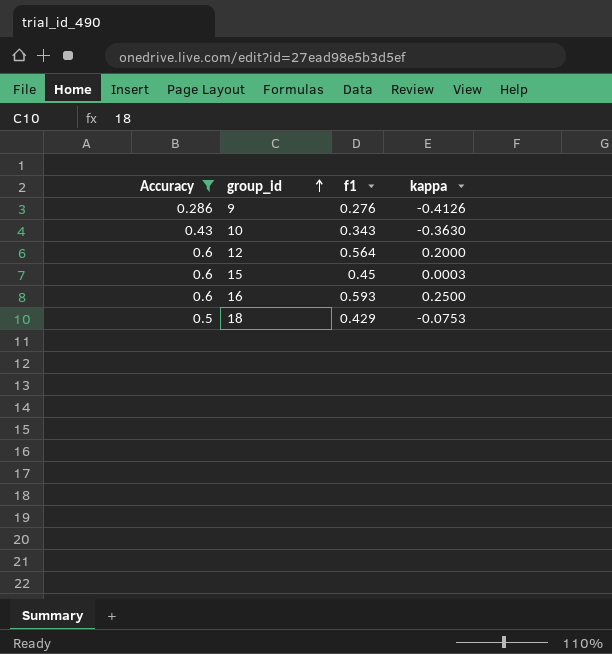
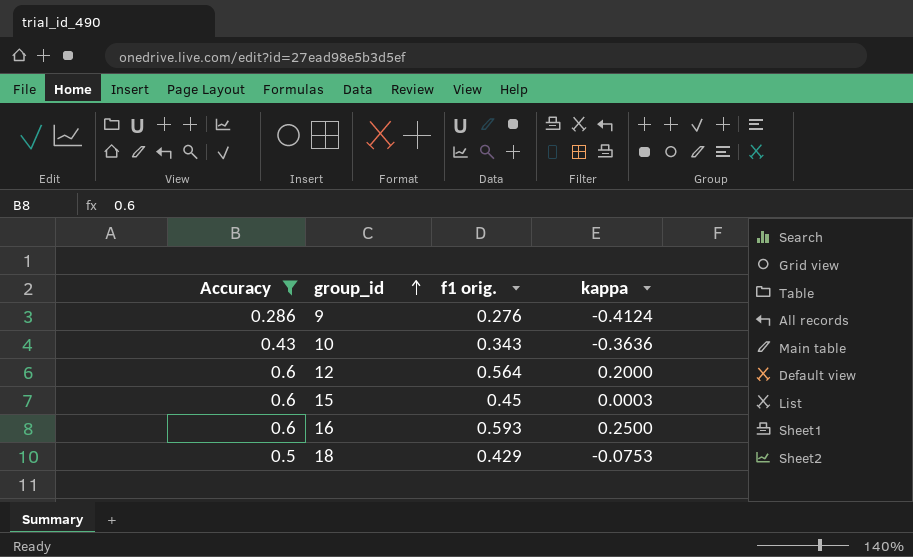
column name: f1 -> f1 orig.
9 | kappa: -0.4126 -> -0.4124
10 | kappa: -0.3630 -> -0.3636

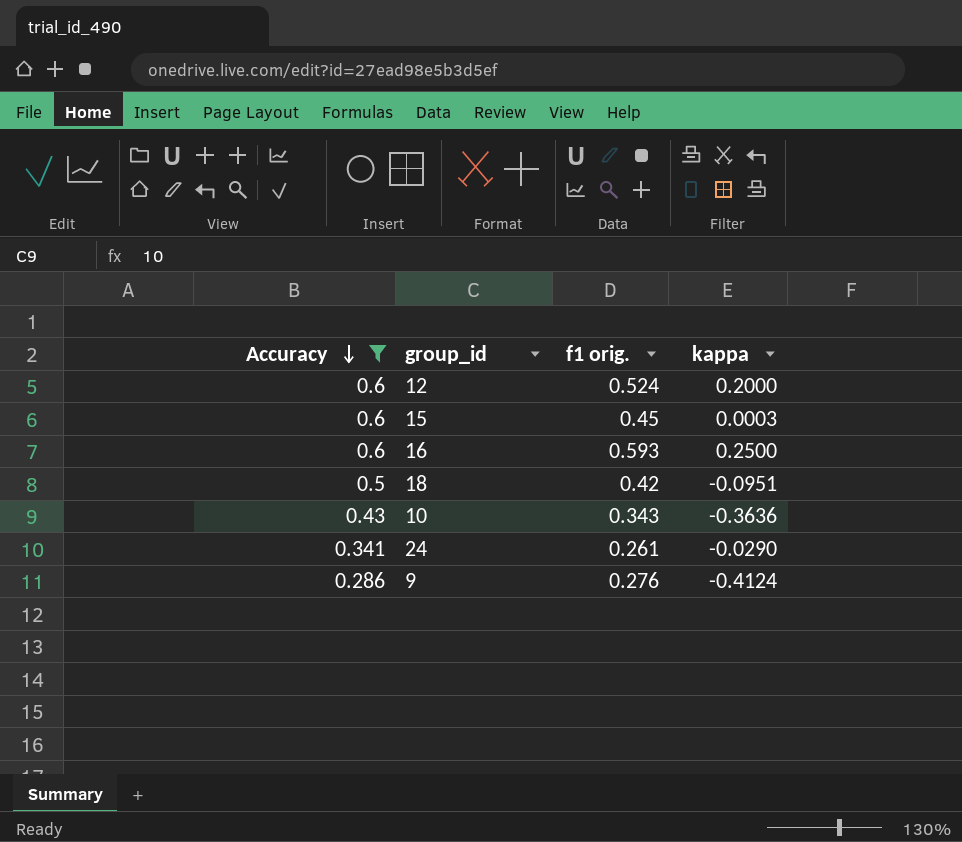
row order: group_id ascending -> Accuracy descending
12 | f1 orig.: 0.564 -> 0.524
18 | f1 orig.: 0.429 -> 0.42
18 | kappa: -0.0753 -> -0.0951
row 24: none -> 0.341 | 0.261 | -0.0290

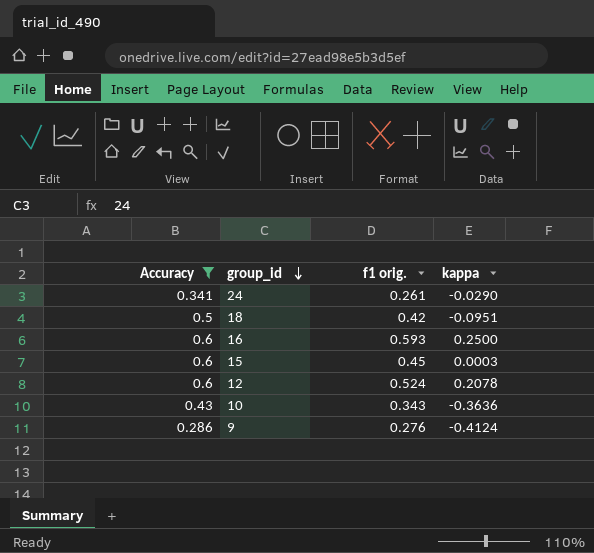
row order: Accuracy descending -> group_id descending
12 | kappa: 0.2000 -> 0.2078

